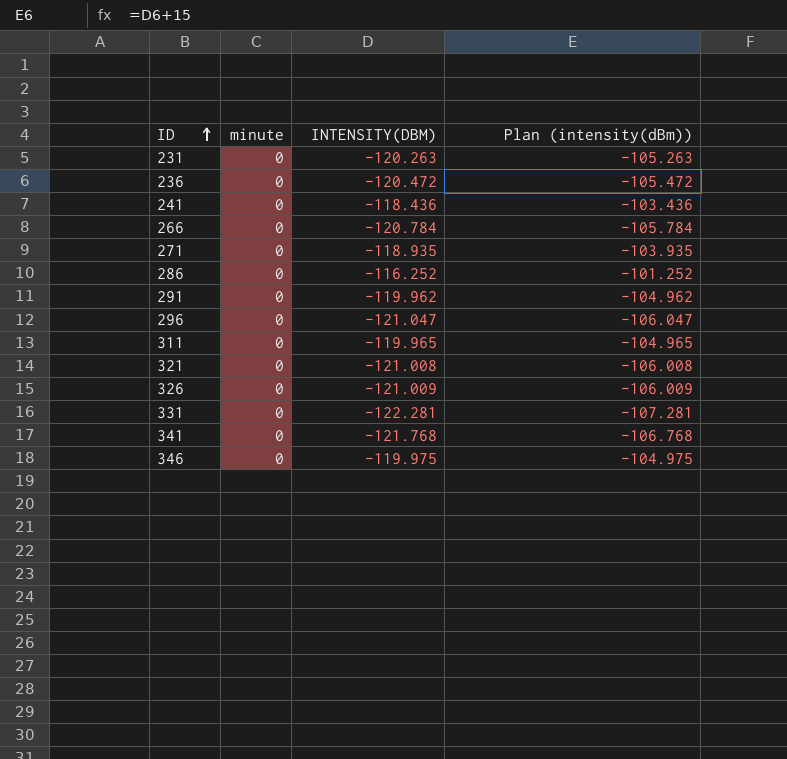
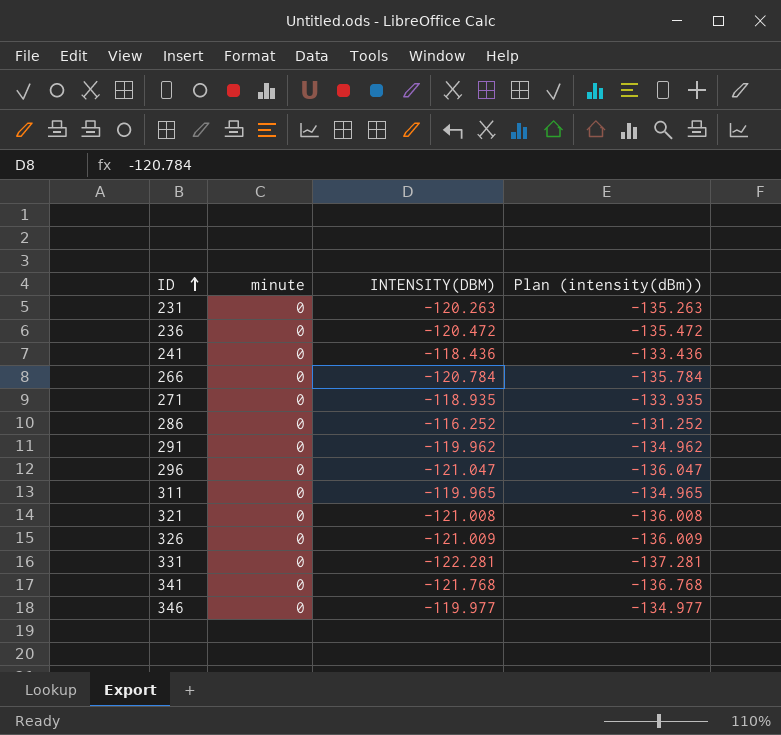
column Plan (intensity(dBm)) | formula: [INTENSITY(DBM)] + 15 -> [INTENSITY(DBM)] - 15
346 | INTENSITY(DBM): -119.975 -> -119.977

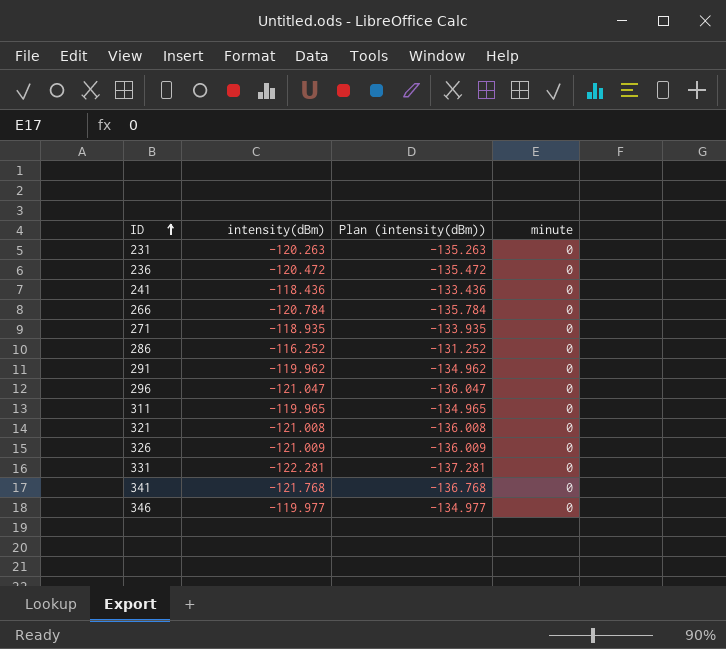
column name: INTENSITY(DBM) -> intensity(dBm)
column minute | position: 2 -> 4

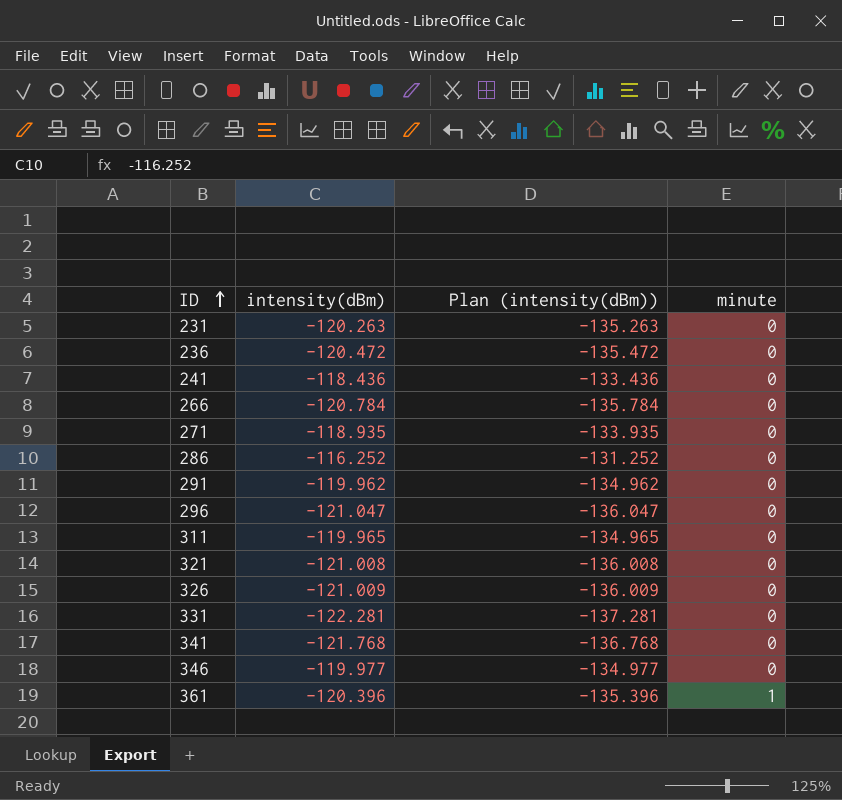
row 361: none -> -120.396 | -135.396 | 1

